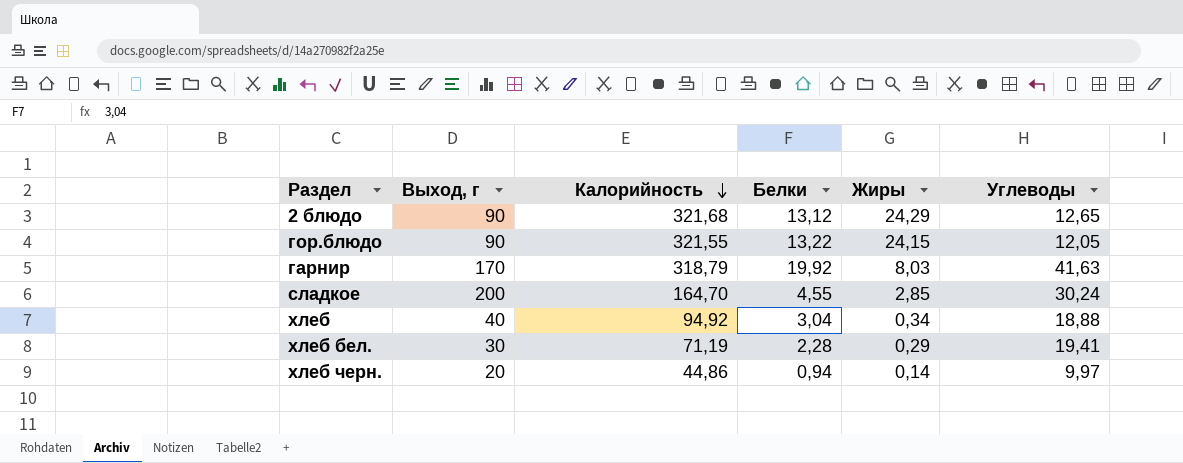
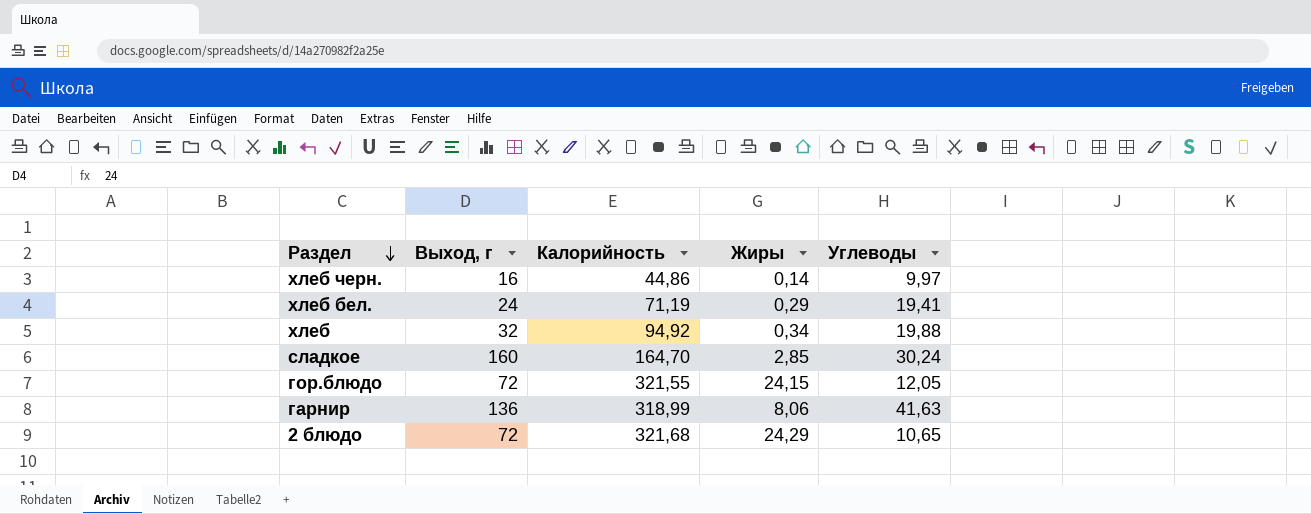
row order: Калорийность descending -> Раздел descending
column Белки | position: 4 -> none
хлеб черн. | Выход, г: 20 -> 16
хлеб бел. | Выход, г: 30 -> 24
хлеб | Выход, г: 40 -> 32
хлеб | Углеводы: 18,88 -> 19,88
сладкое | Выход, г: 200 -> 160
гор.блюдо | Выход, г: 90 -> 72
гарнир | Выход, г: 170 -> 136
гарнир | Калорийность: 318,79 -> 318,99
гарнир | Жиры: 8,03 -> 8,06
2 блюдо | Выход, г: 90 -> 72
2 блюдо | Углеводы: 12,65 -> 10,65

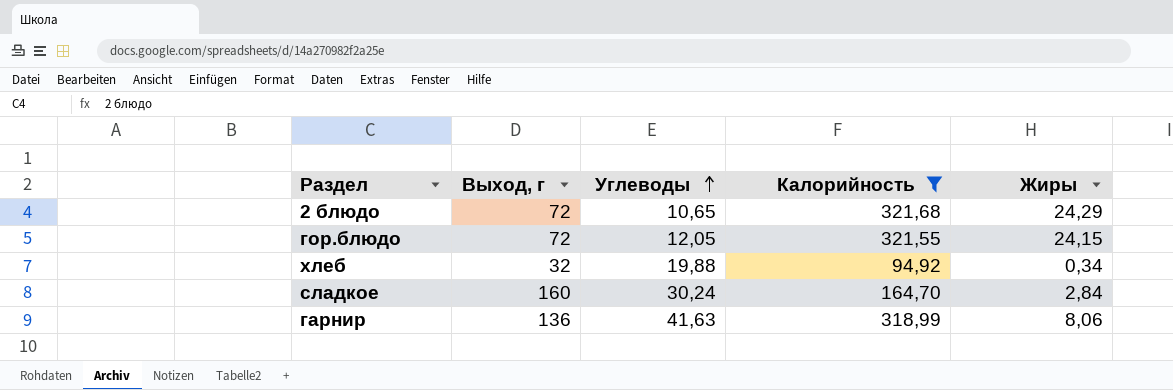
filter: none -> Калорийность >= 94,92
row order: Раздел descending -> Углеводы ascending
column Углеводы | position: 5 -> 3
сладкое | Жиры: 2,85 -> 2,84

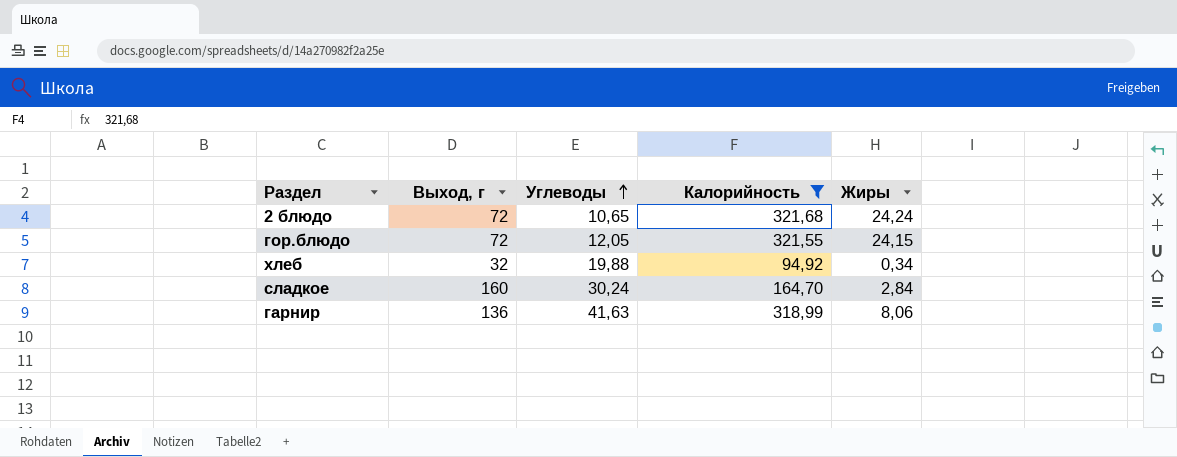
2 блюдо | Жиры: 24,29 -> 24,24

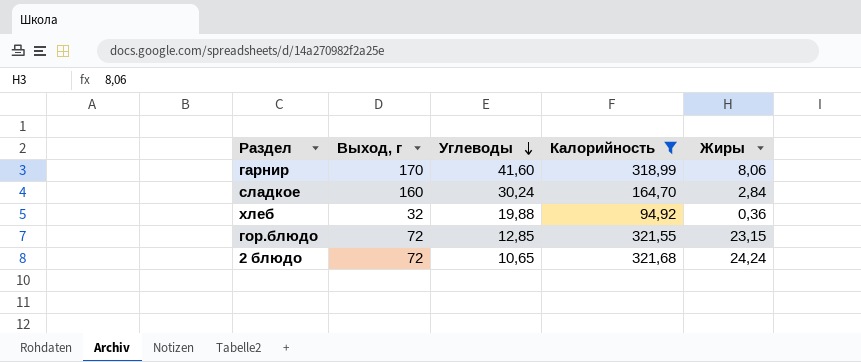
row order: Углеводы ascending -> Углеводы descending
гарнир | Выход, г: 136 -> 170
гарнир | Углеводы: 41,63 -> 41,60
хлеб | Жиры: 0,34 -> 0,36
гор.блюдо | Углеводы: 12,05 -> 12,85
гор.блюдо | Жиры: 24,15 -> 23,15

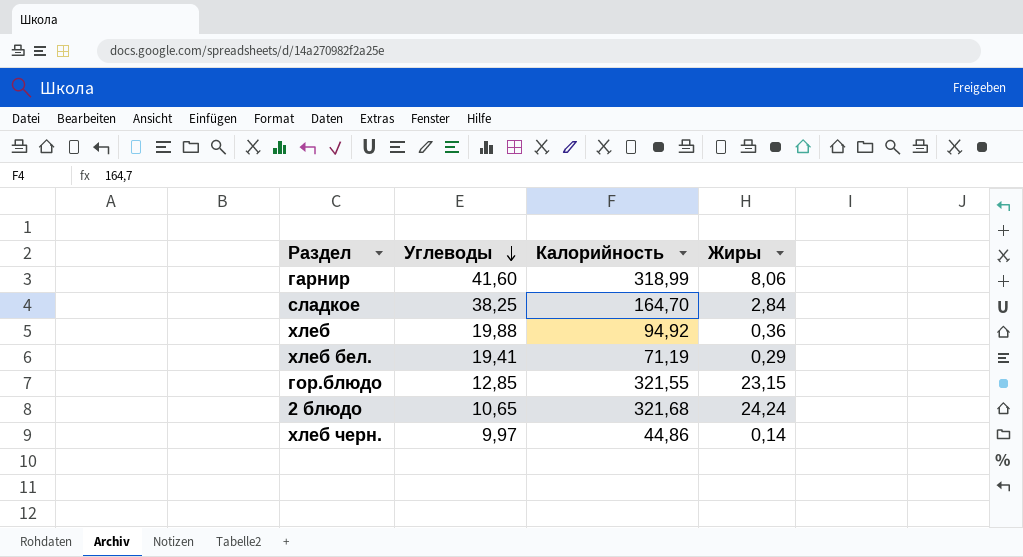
filter: Калорийность >= 94,92 -> none
column Выход, г | position: 2 -> none
сладкое | Углеводы: 30,24 -> 38,25

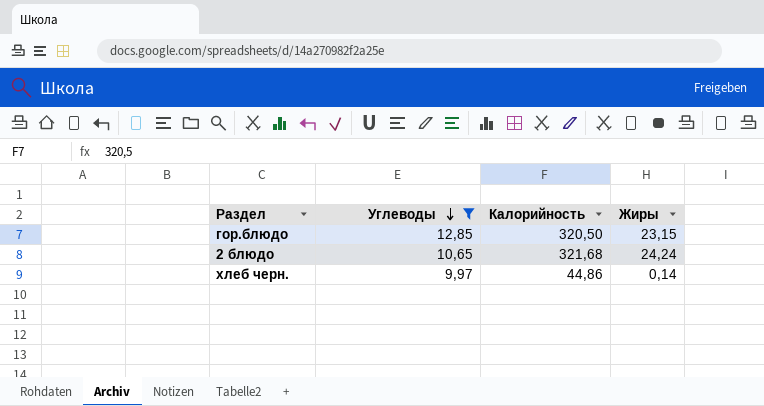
filter: none -> Углеводы <= 12,85
гор.блюдо | Калорийность: 321,55 -> 320,50

